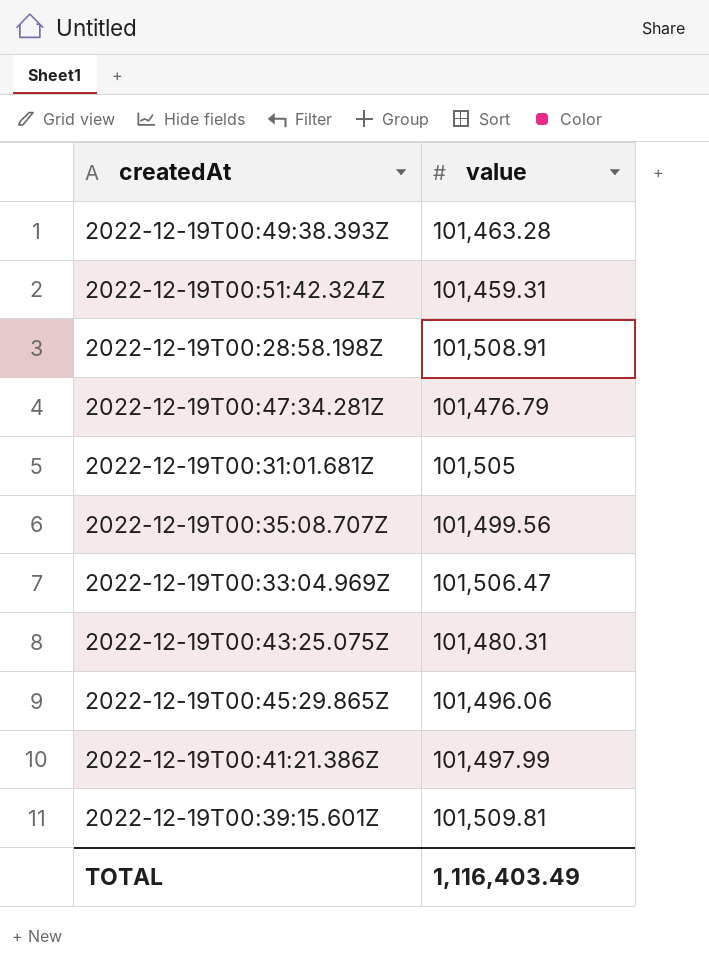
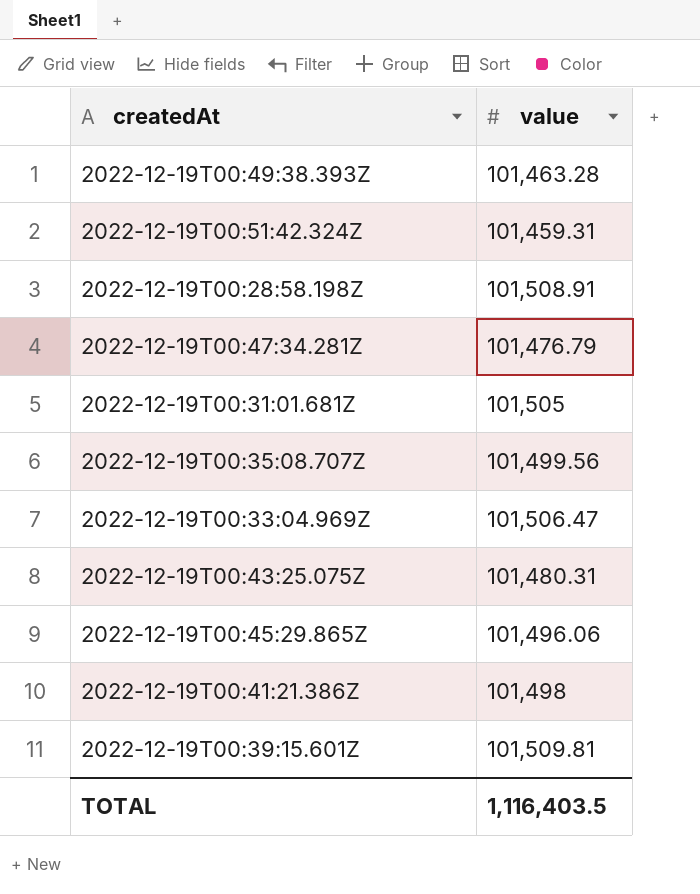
2022-12-19T00:41:21.386Z | value: 101,497.99 -> 101,498
TOTAL | value: 1,116,403.49 -> 1,116,403.5

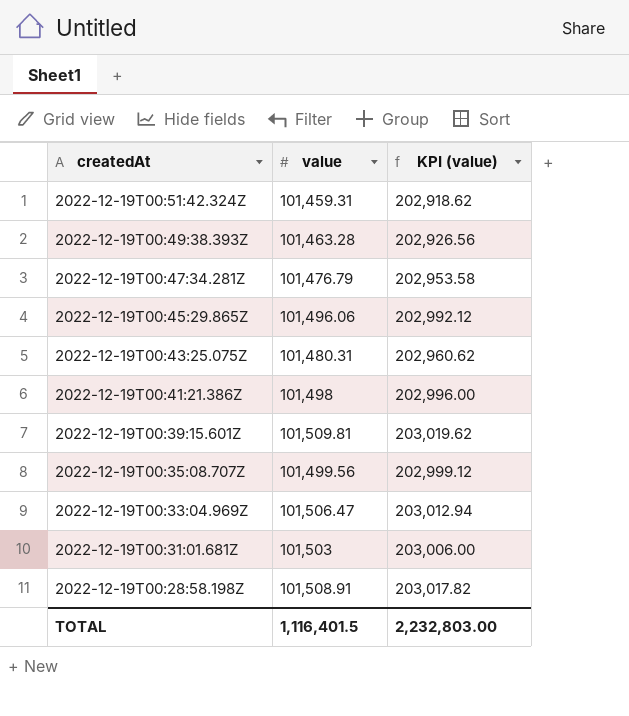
row order: none -> createdAt descending
column KPI (value) | formula: none -> [value] * 2
2022-12-19T00:31:01.681Z | value: 101,505 -> 101,503
TOTAL | value: 1,116,403.5 -> 1,116,401.5

